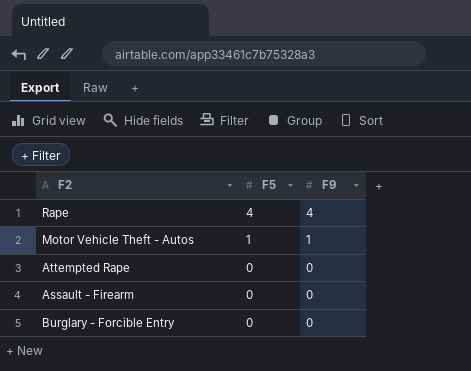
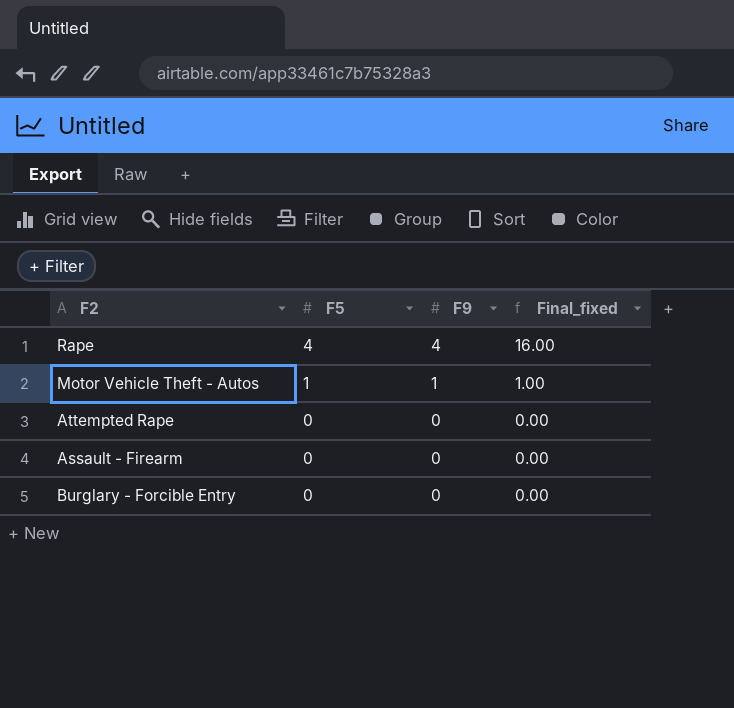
column Final_fixed | formula: none -> [F5] * [F9]

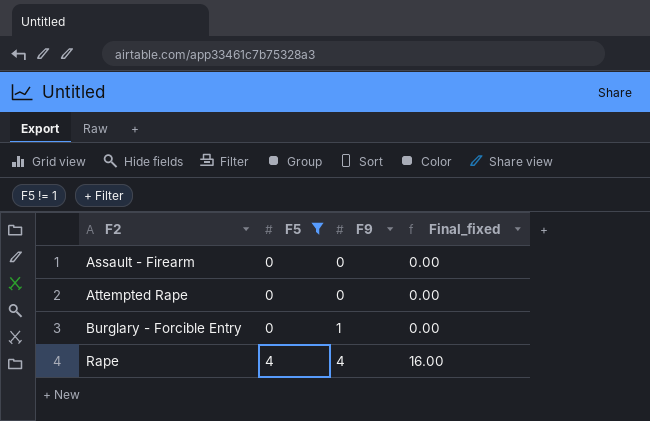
filter: none -> F5 != 1
row order: F5 descending -> F2 ascending
Burglary - Forcible Entry | F9: 0 -> 1

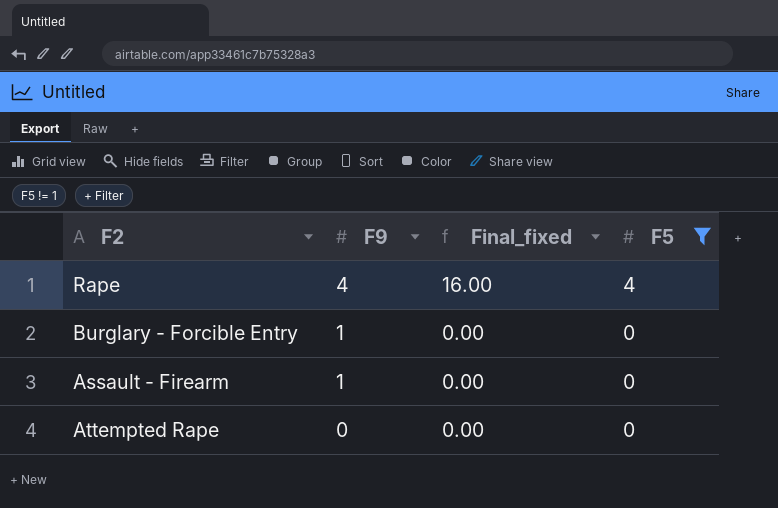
row order: F2 ascending -> F9 descending
column F5 | position: 2 -> 4
Assault - Firearm | F9: 0 -> 1

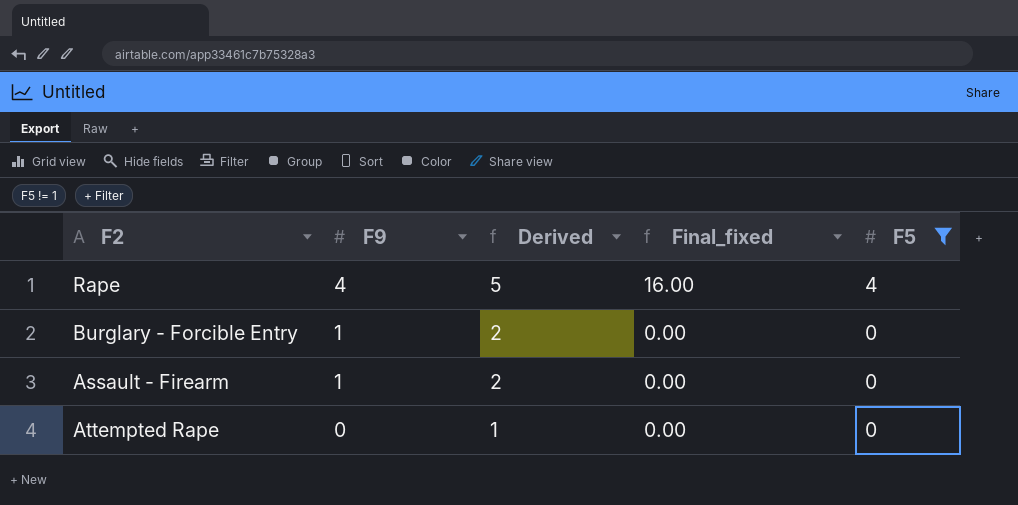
column Derived | formula: none -> [F9] + 1

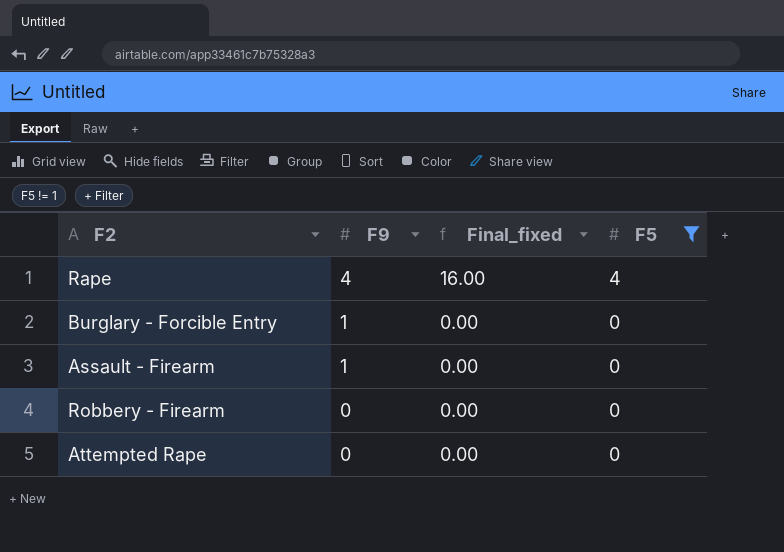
column Derived | formula: [F9] + 1 -> none
row Robbery - Firearm: none -> 0 | 0.00 | 0

